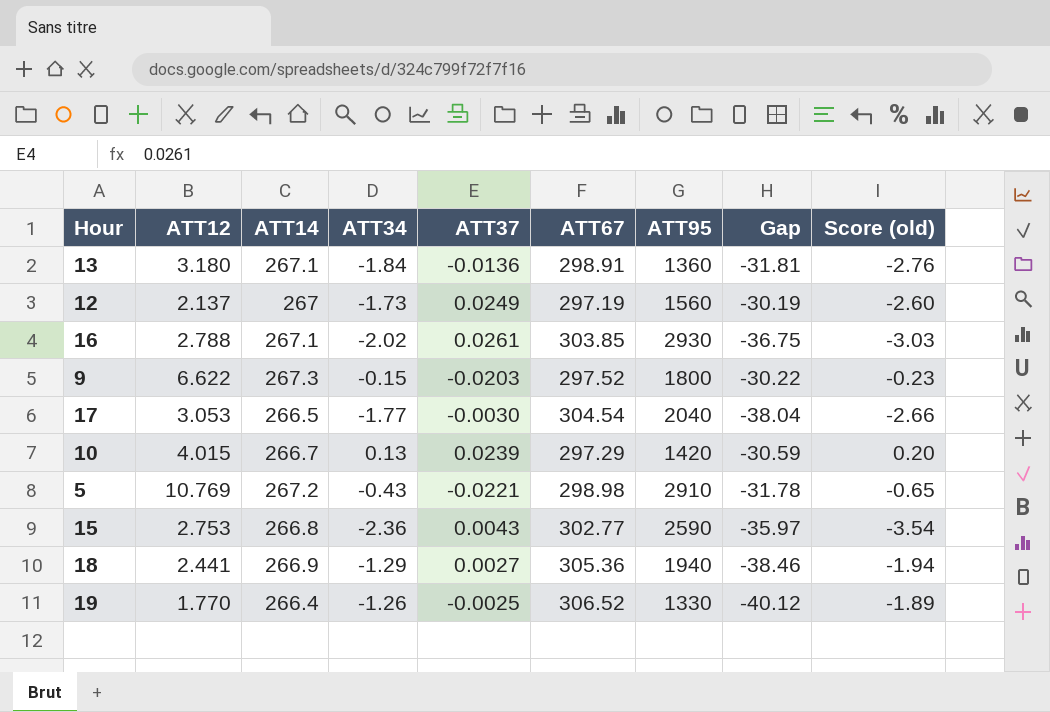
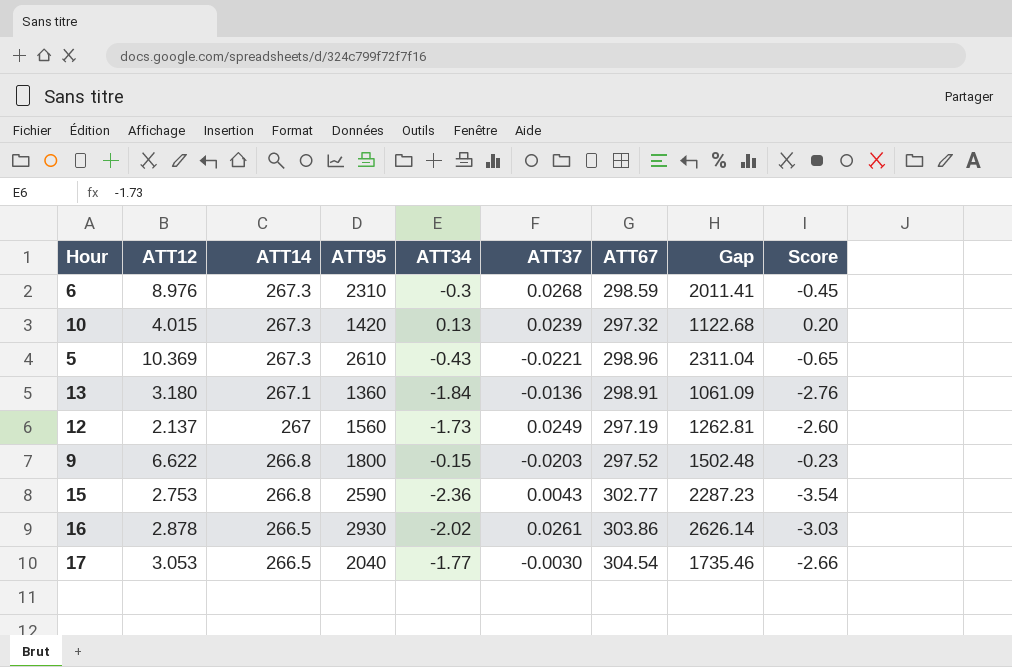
row order: none -> ATT14 descending
column ATT95 | position: 7 -> 4
column Gap | formula: [ATT14] - [ATT67] -> [ATT95] - [ATT67]
column name: Score (old) -> Score
row 18: 2.441 | 266.9 | -1.29 | 0.0027 | 305.36 | 1940 | -38.46 | -1.94 -> none
row 19: 1.770 | 266.4 | -1.26 | -0.0025 | 306.52 | 1330 | -40.12 | -1.89 -> none
row 6: none -> 8.976 | 267.3 | 2310 | -0.3 | 0.0268 | 298.59 | 2011.41 | -0.45
10 | ATT14: 266.7 -> 267.3
10 | ATT67: 297.29 -> 297.32
5 | ATT12: 10.769 -> 10.369
5 | ATT14: 267.2 -> 267.3
5 | ATT95: 2910 -> 2610
5 | ATT67: 298.98 -> 298.96
9 | ATT14: 267.3 -> 266.8
16 | ATT12: 2.788 -> 2.878
16 | ATT14: 267.1 -> 266.5
16 | ATT67: 303.85 -> 303.86

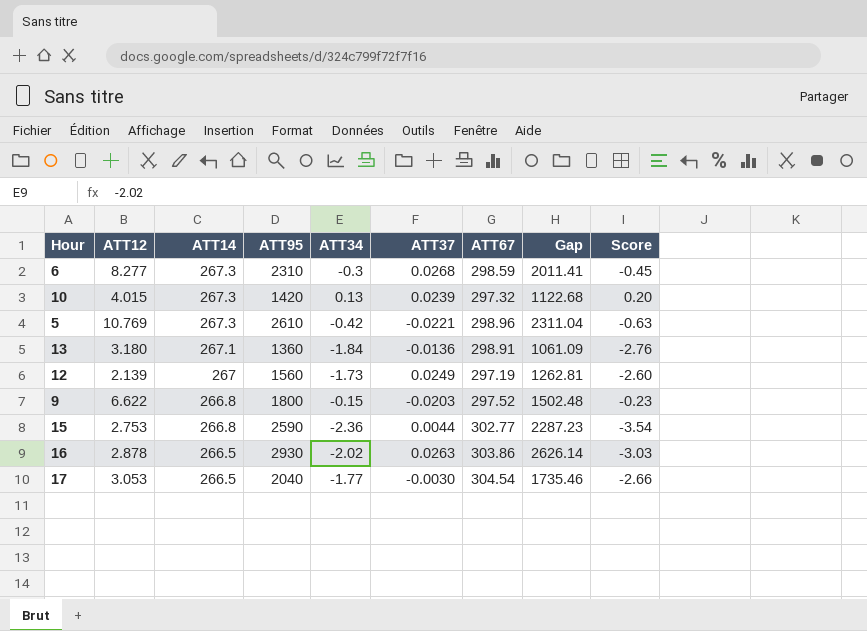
6 | ATT12: 8.976 -> 8.277
5 | ATT12: 10.369 -> 10.769
5 | ATT34: -0.43 -> -0.42
5 | Score: -0.65 -> -0.63
12 | ATT12: 2.137 -> 2.139
15 | ATT37: 0.0043 -> 0.0044
16 | ATT37: 0.0261 -> 0.0263

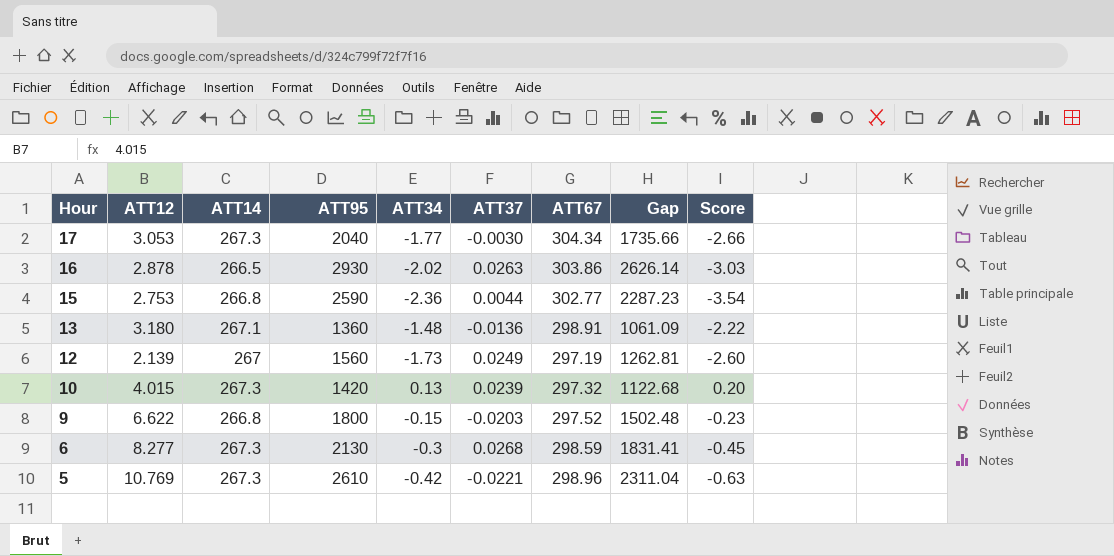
row order: ATT14 descending -> Hour descending
17 | ATT14: 266.5 -> 267.3
17 | ATT67: 304.54 -> 304.34
17 | Gap: 1735.46 -> 1735.66
13 | ATT34: -1.84 -> -1.48
13 | Score: -2.76 -> -2.22
6 | ATT95: 2310 -> 2130
6 | Gap: 2011.41 -> 1831.41

